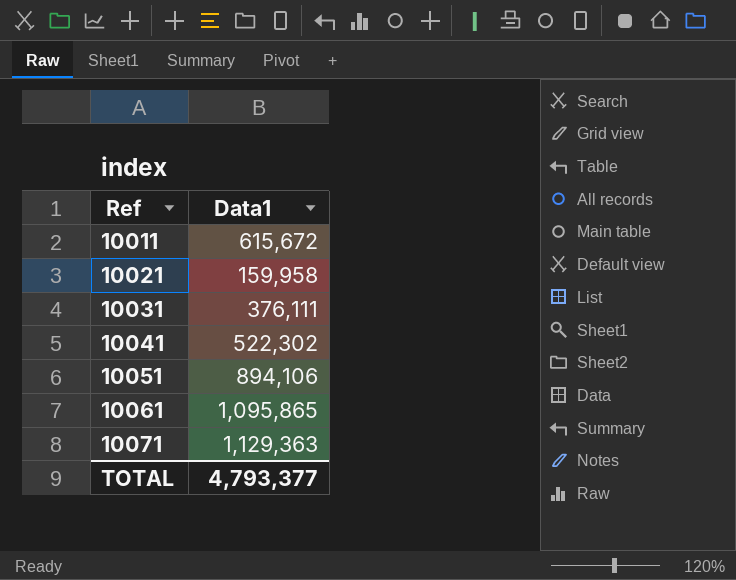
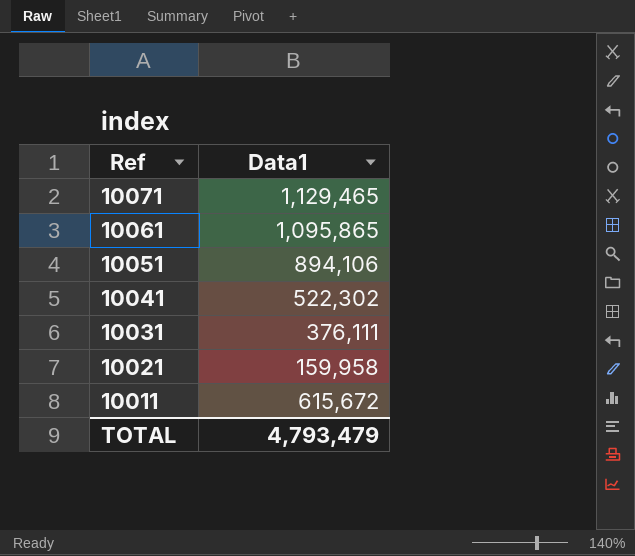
row order: Ref ascending -> Ref descending
10071 | Data1: 1,129,363 -> 1,129,465
TOTAL | Data1: 4,793,377 -> 4,793,479

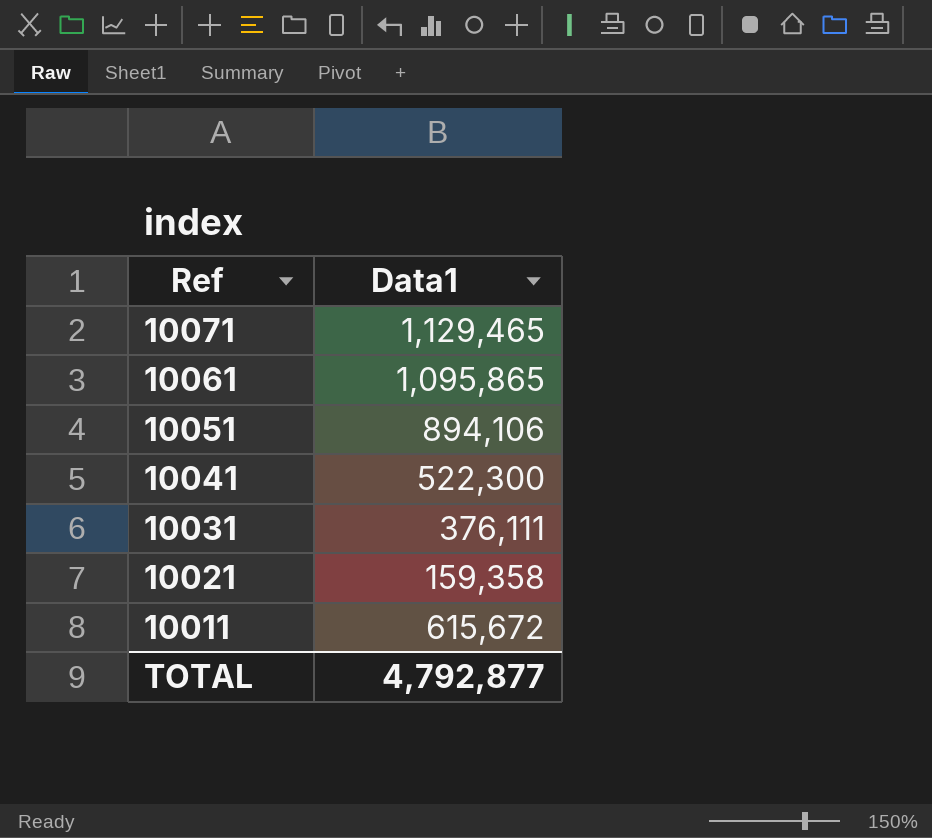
10041 | Data1: 522,302 -> 522,300
10021 | Data1: 159,958 -> 159,358
TOTAL | Data1: 4,793,479 -> 4,792,877

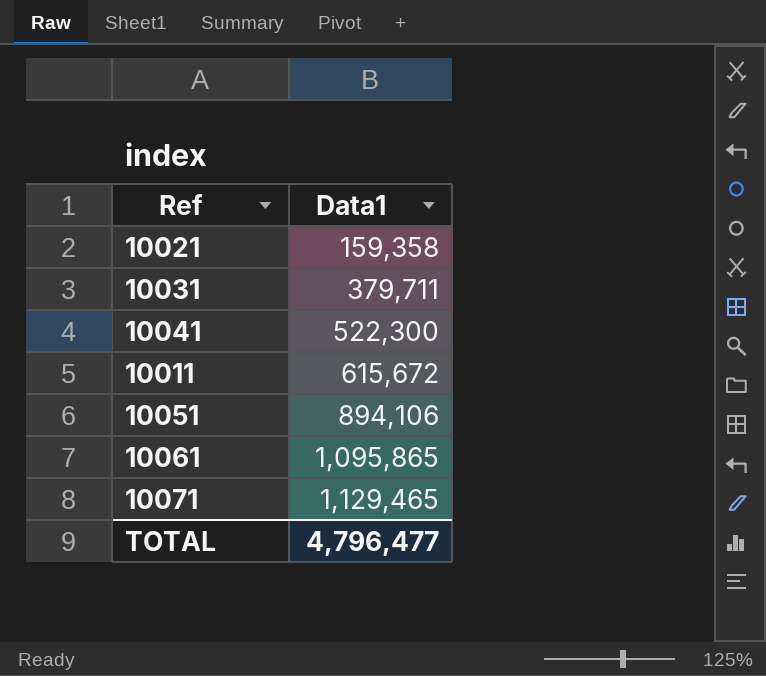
row order: Ref descending -> Data1 ascending
10031 | Data1: 376,111 -> 379,711
TOTAL | Data1: 4,792,877 -> 4,796,477

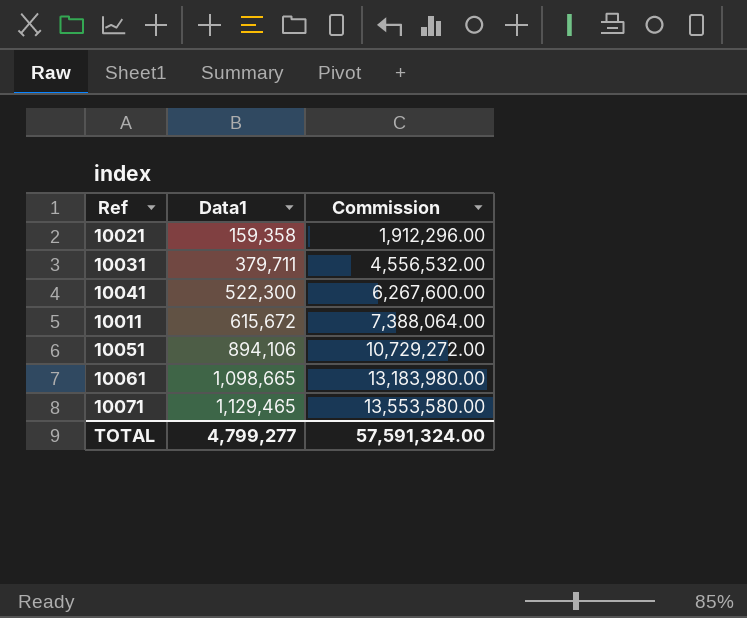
column Commission | formula: none -> [Data1] * 12
10061 | Data1: 1,095,865 -> 1,098,665
TOTAL | Data1: 4,796,477 -> 4,799,277

